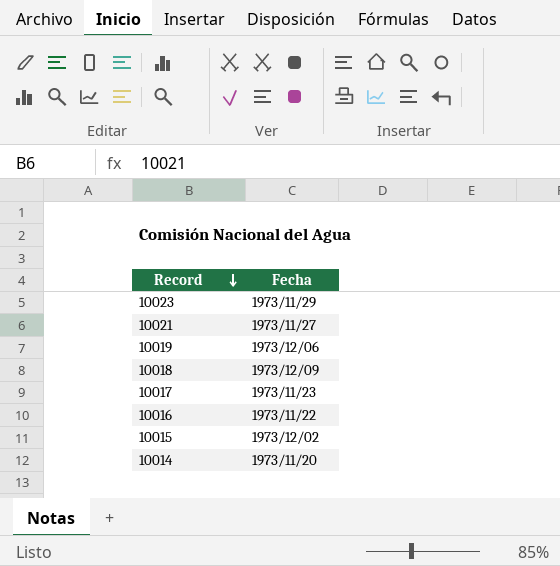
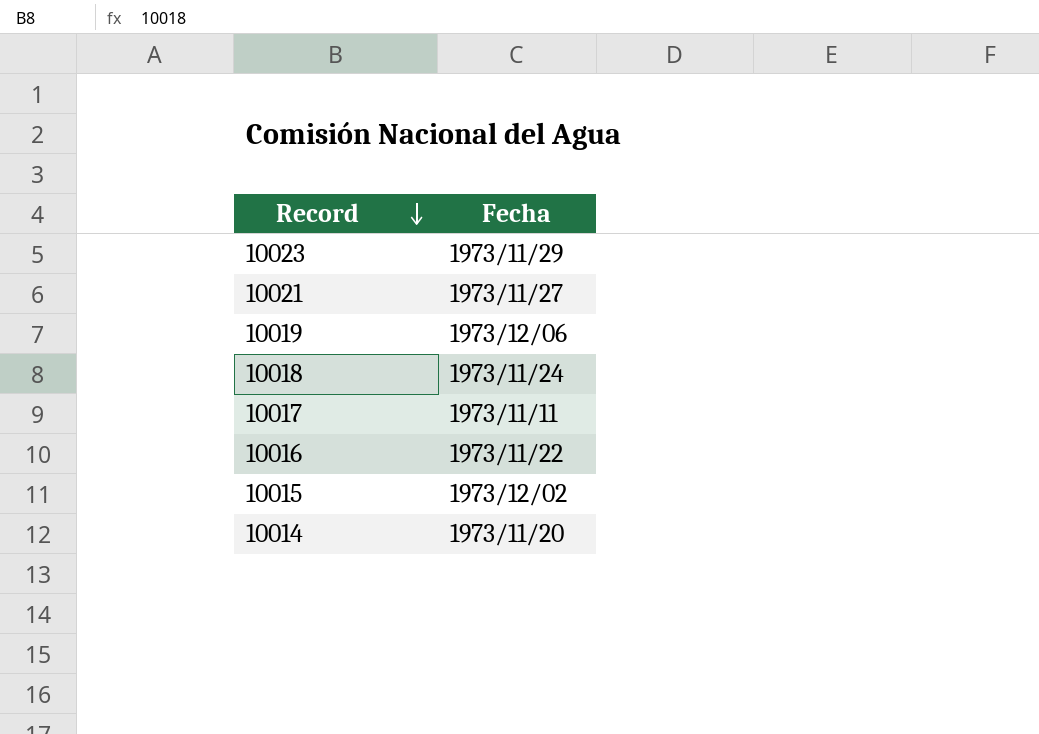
10018 | Fecha: 1973/12/09 -> 1973/11/24
10017 | Fecha: 1973/11/23 -> 1973/11/11

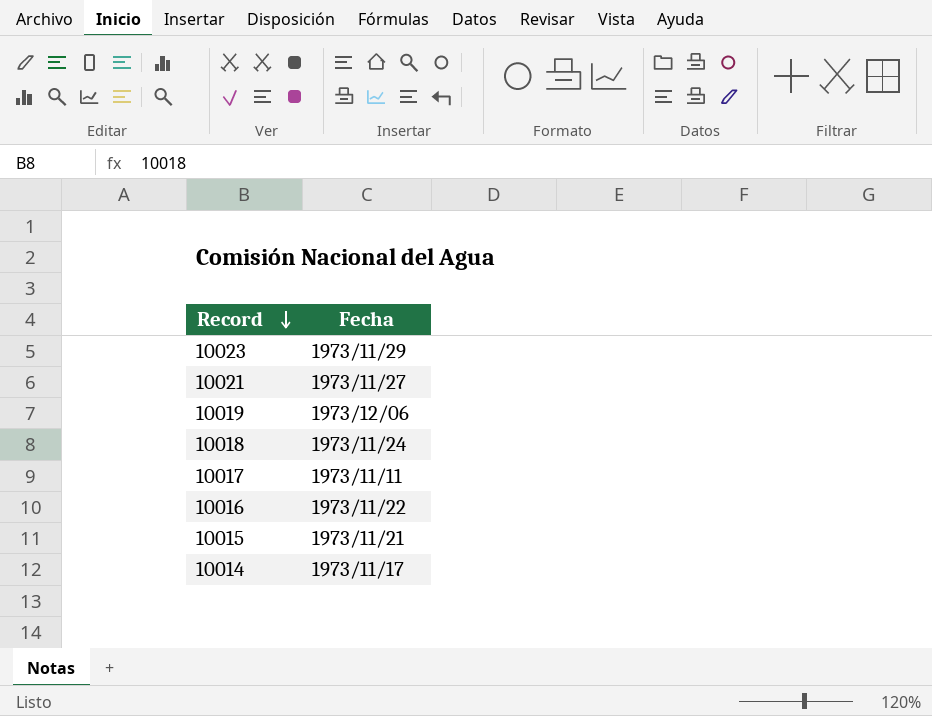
10015 | Fecha: 1973/12/02 -> 1973/11/21
10014 | Fecha: 1973/11/20 -> 1973/11/17

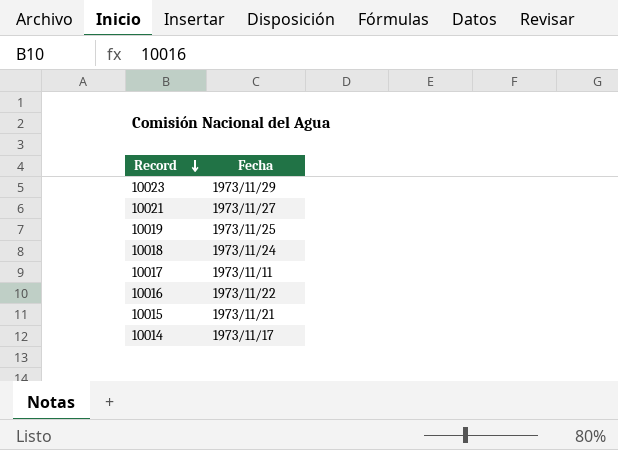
10019 | Fecha: 1973/12/06 -> 1973/11/25

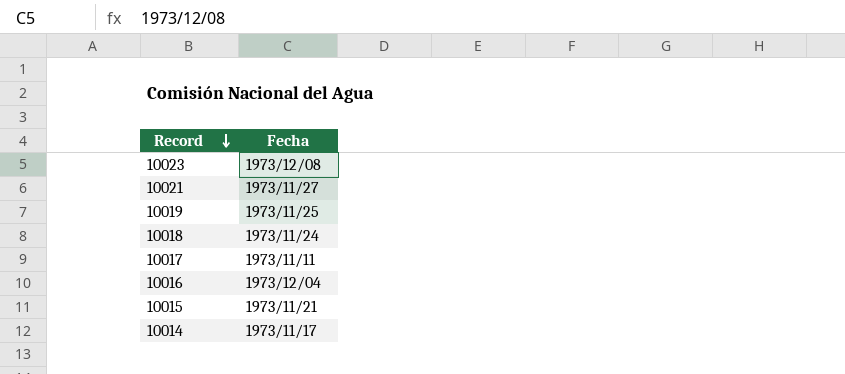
10023 | Fecha: 1973/11/29 -> 1973/12/08
10016 | Fecha: 1973/11/22 -> 1973/12/04

